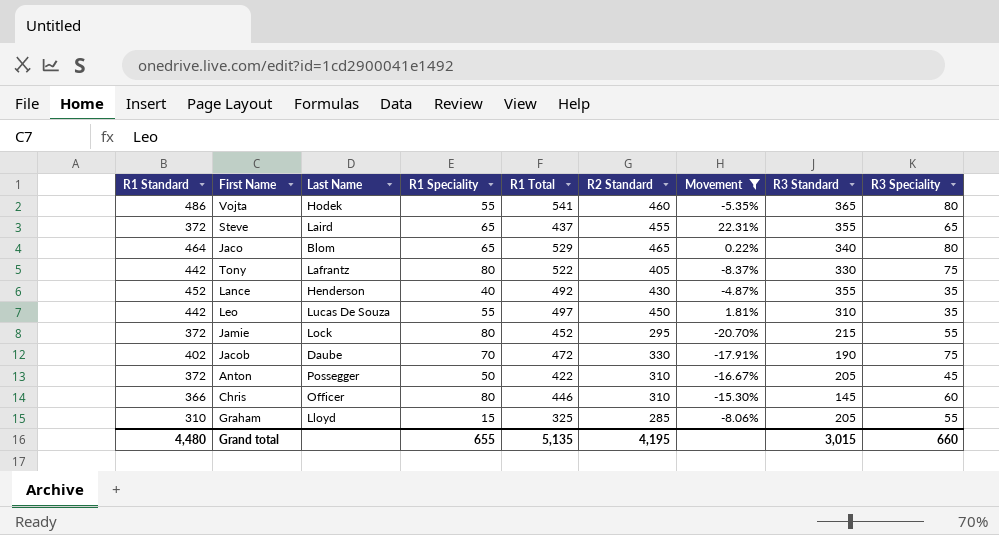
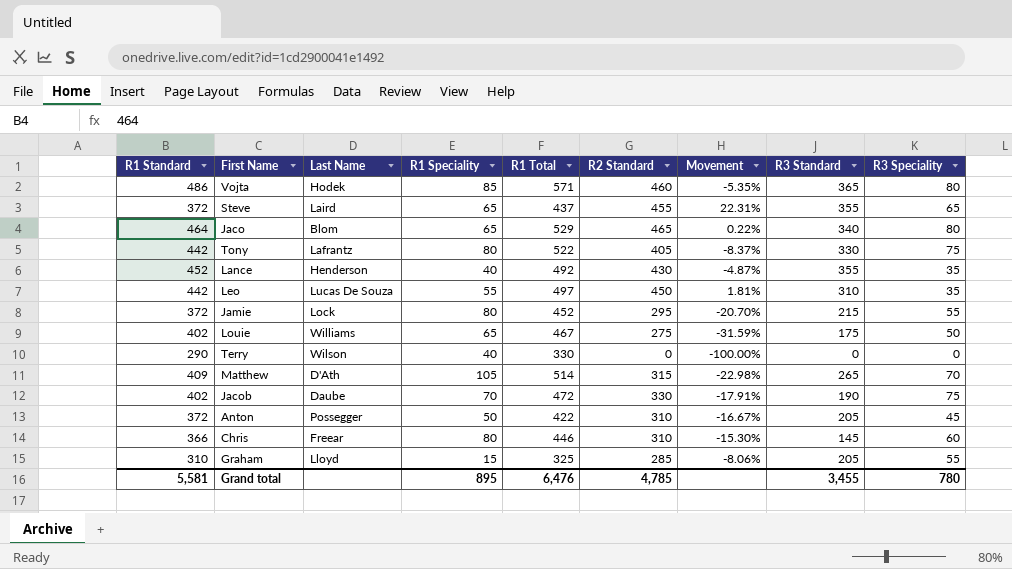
filter: Movement >= -20.70% -> none
Vojta | R1 Speciality: 55 -> 85
Vojta | R1 Total: 541 -> 571
Chris | Last Name: Officer -> Freear
Grand total | R1 Standard: 4,480 -> 5,581
Grand total | R1 Speciality: 655 -> 895
Grand total | R1 Total: 5,135 -> 6,476
Grand total | R2 Standard: 4,195 -> 4,785
Grand total | R3 Standard: 3,015 -> 3,455
Grand total | R3 Speciality: 660 -> 780

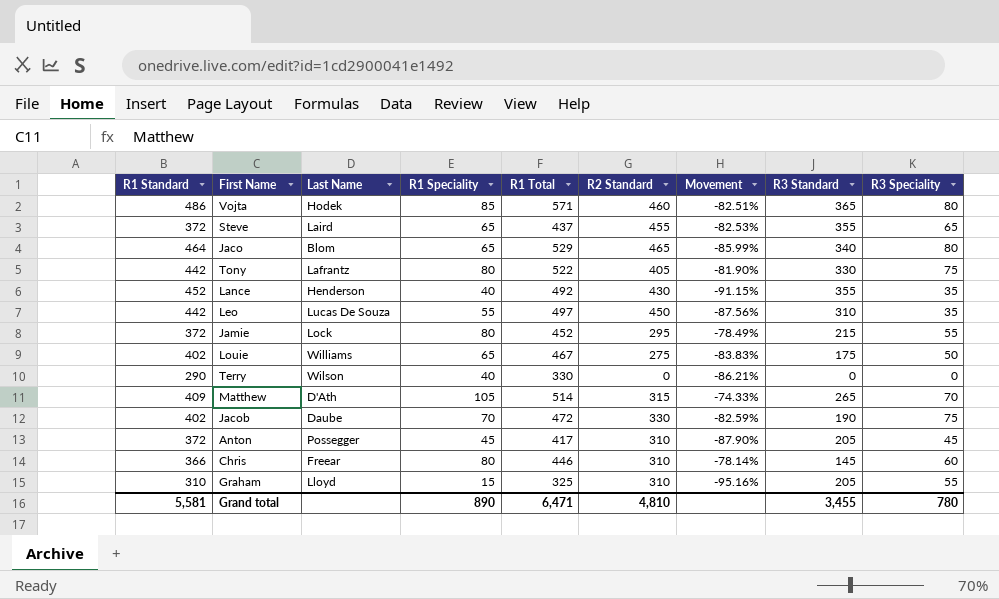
column Movement | formula: ([R2 Standard] - [R1 Standard]) / [R1 Standard] -> ([R1 Speciality] - [R1 Standard]) / [R1 Standard]
Anton | R1 Speciality: 50 -> 45
Anton | R1 Total: 422 -> 417
Graham | R2 Standard: 285 -> 310
Grand total | R1 Speciality: 895 -> 890
Grand total | R1 Total: 6,476 -> 6,471
Grand total | R2 Standard: 4,785 -> 4,810

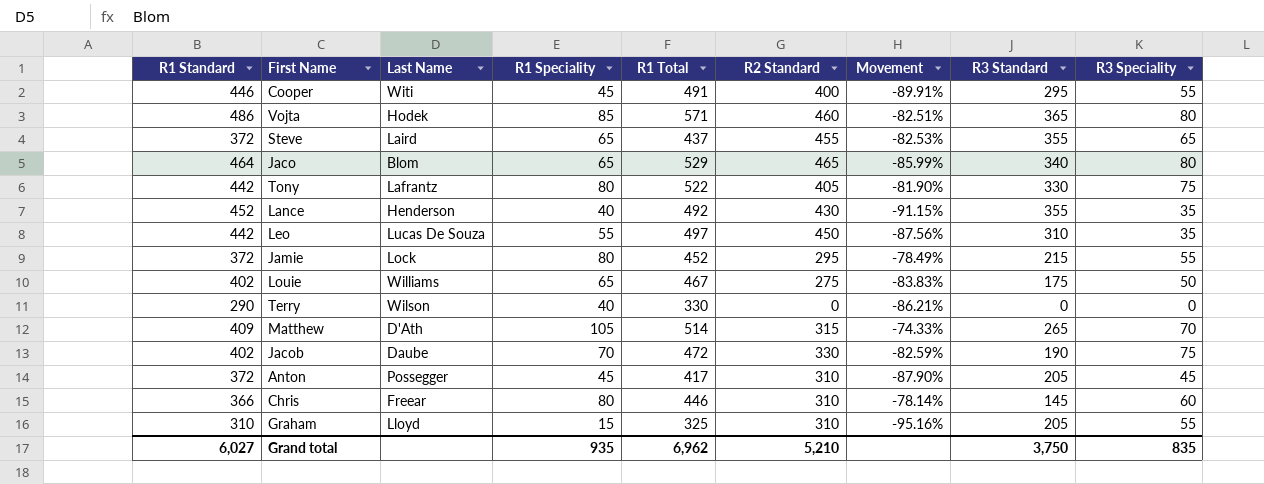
row Cooper: none -> 446 | Witi | 45 | 491 | 400 | -89.91% | 295 | 55
Grand total | R1 Standard: 5,581 -> 6,027
Grand total | R1 Speciality: 890 -> 935
Grand total | R1 Total: 6,471 -> 6,962
Grand total | R2 Standard: 4,810 -> 5,210
Grand total | R3 Standard: 3,455 -> 3,750
Grand total | R3 Speciality: 780 -> 835

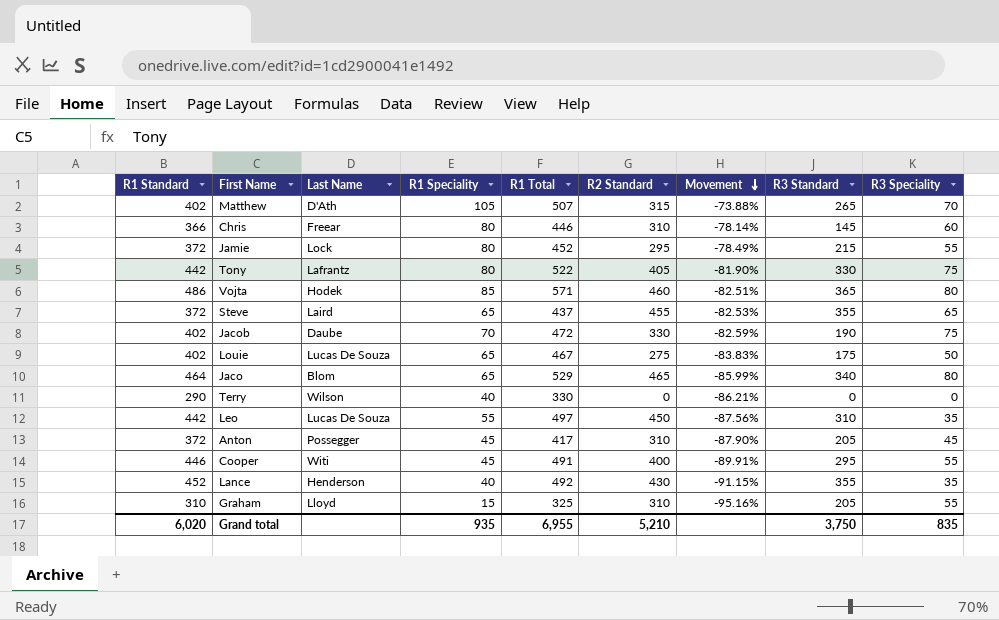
row order: none -> Movement descending
Matthew | R1 Standard: 409 -> 402
Matthew | R1 Total: 514 -> 507
Matthew | Movement: -74.33% -> -73.88%
Louie | Last Name: Williams -> Lucas De Souza
Grand total | R1 Standard: 6,027 -> 6,020
Grand total | R1 Total: 6,962 -> 6,955

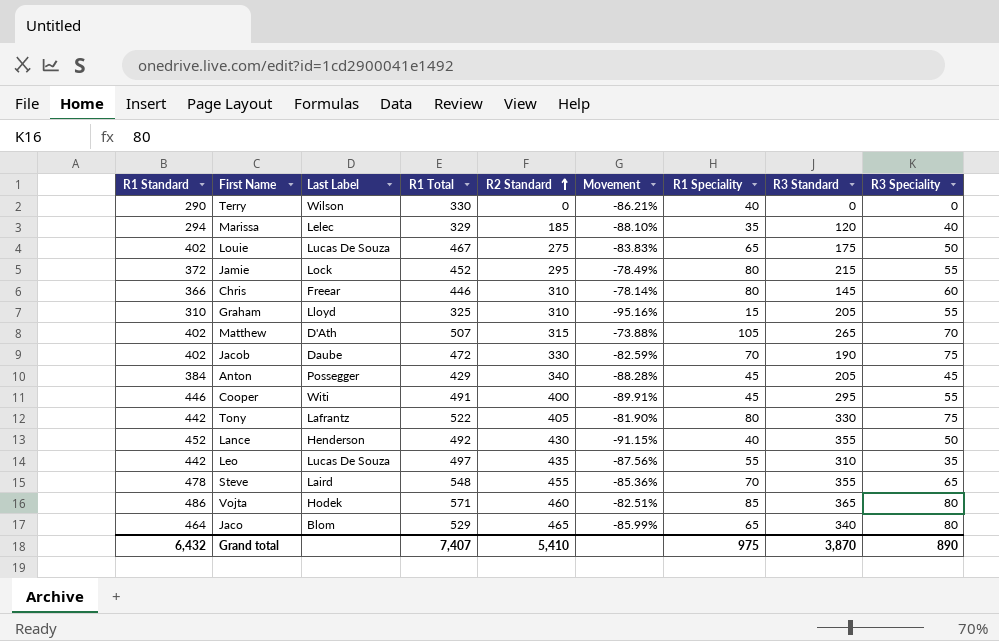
row order: Movement descending -> R2 Standard ascending
column name: Last Name -> Last Label
column R1 Speciality | position: 4 -> 7
row Marissa: none -> 294 | Lelec | 329 | 185 | -88.10% | 35 | 120 | 40
Anton | R1 Standard: 372 -> 384
Anton | R1 Total: 417 -> 429
Anton | R2 Standard: 310 -> 340
Anton | Movement: -87.90% -> -88.28%
Lance | R3 Speciality: 35 -> 50
Leo | R2 Standard: 450 -> 435
Steve | R1 Standard: 372 -> 478
Steve | R1 Total: 437 -> 548
Steve | Movement: -82.53% -> -85.36%
Steve | R1 Speciality: 65 -> 70
Grand total | R1 Standard: 6,020 -> 6,432
Grand total | R1 Total: 6,955 -> 7,407
Grand total | R2 Standard: 5,210 -> 5,410
Grand total | R1 Speciality: 935 -> 975
Grand total | R3 Standard: 3,750 -> 3,870
Grand total | R3 Speciality: 835 -> 890

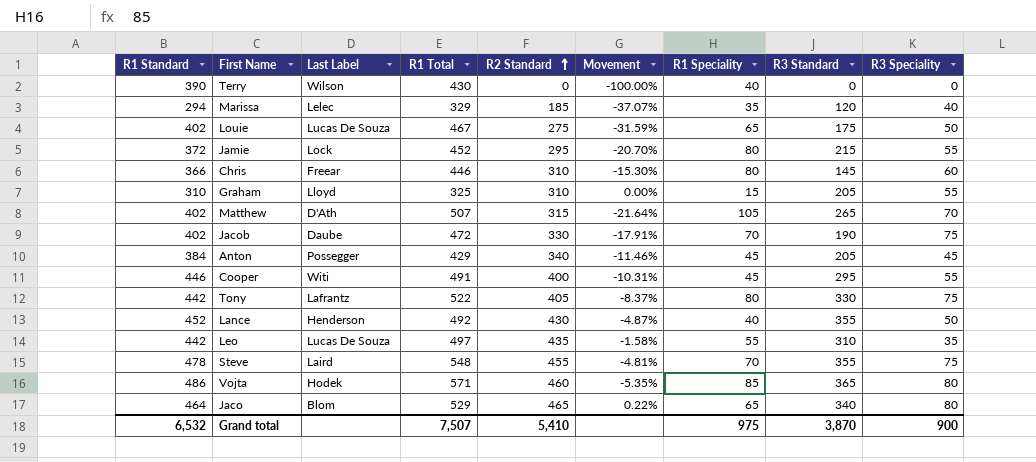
column Movement | formula: ([R1 Speciality] - [R1 Standard]) / [R1 Standard] -> ([R2 Standard] - [R1 Standard]) / [R1 Standard]
Terry | R1 Standard: 290 -> 390
Terry | R1 Total: 330 -> 430
Steve | R3 Speciality: 65 -> 75
Grand total | R1 Standard: 6,432 -> 6,532
Grand total | R1 Total: 7,407 -> 7,507
Grand total | R3 Speciality: 890 -> 900

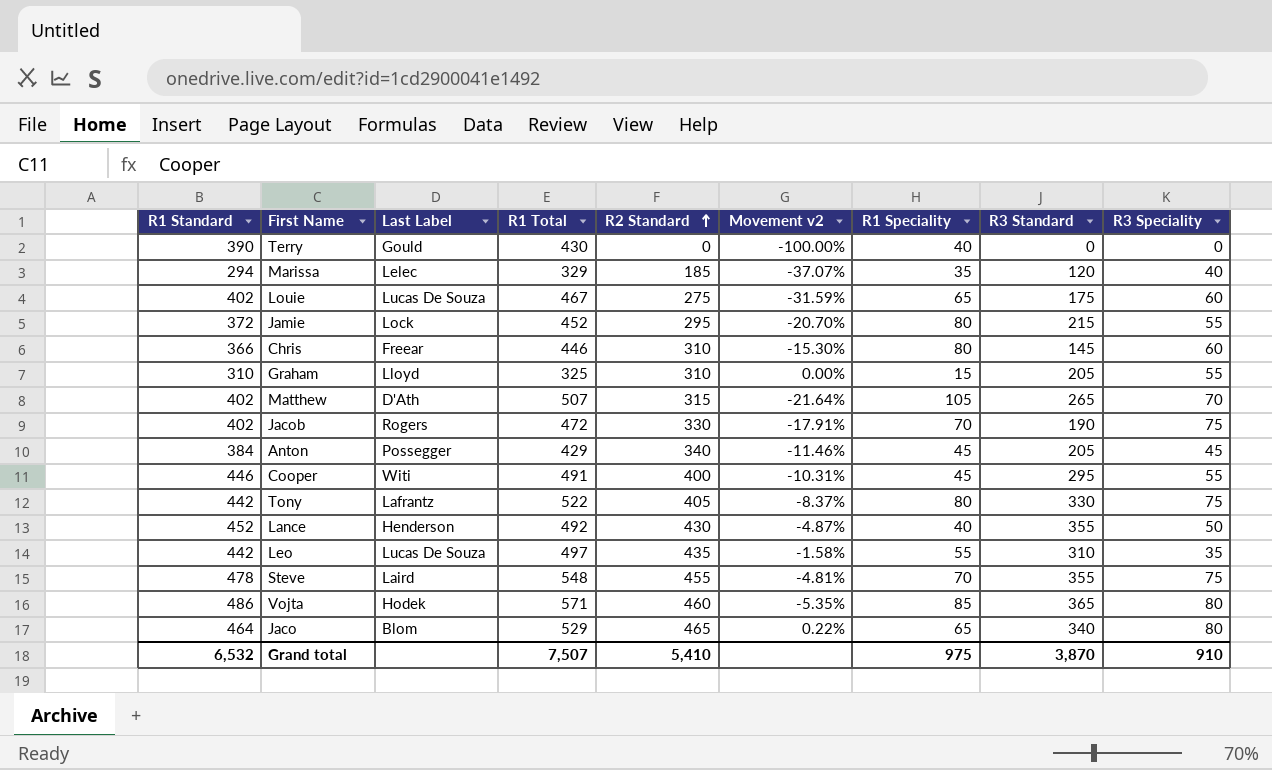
column name: Movement -> Movement v2
Terry | Last Label: Wilson -> Gould
Louie | R3 Speciality: 50 -> 60
Jacob | Last Label: Daube -> Rogers
Grand total | R3 Speciality: 900 -> 910

